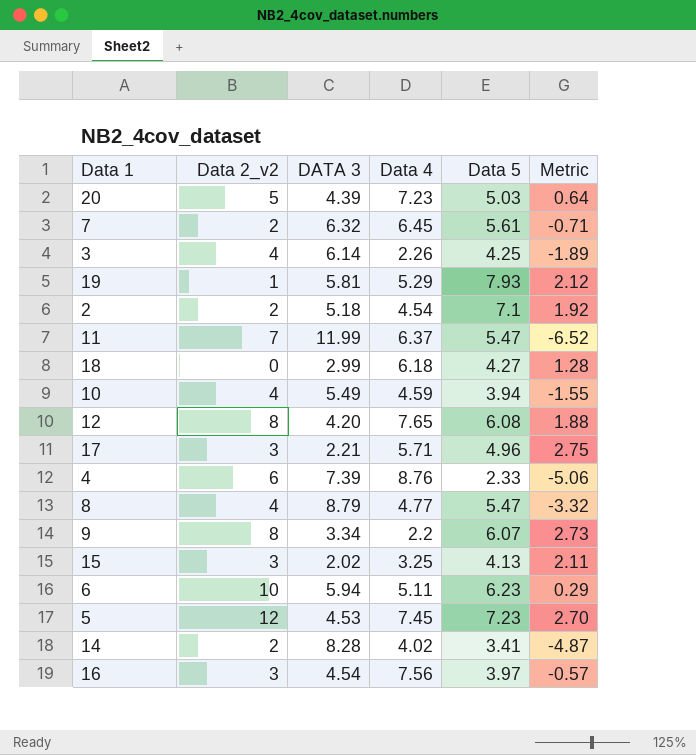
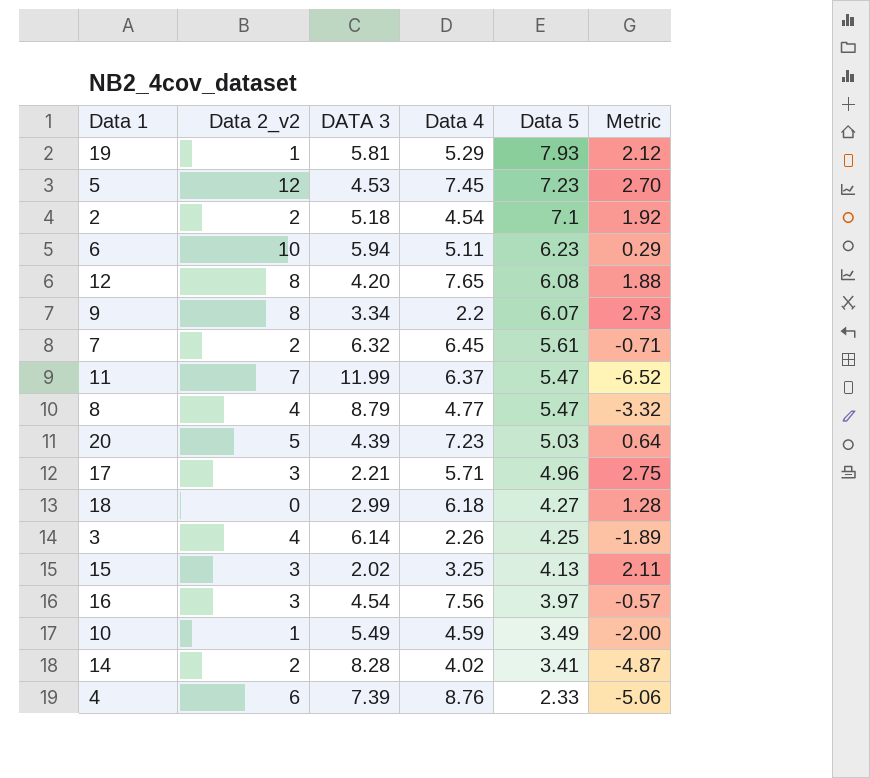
row order: none -> Data 5 descending
10 | Data 2_v2: 4 -> 1
10 | Data 5: 3.94 -> 3.49
10 | Metric: -1.55 -> -2.00

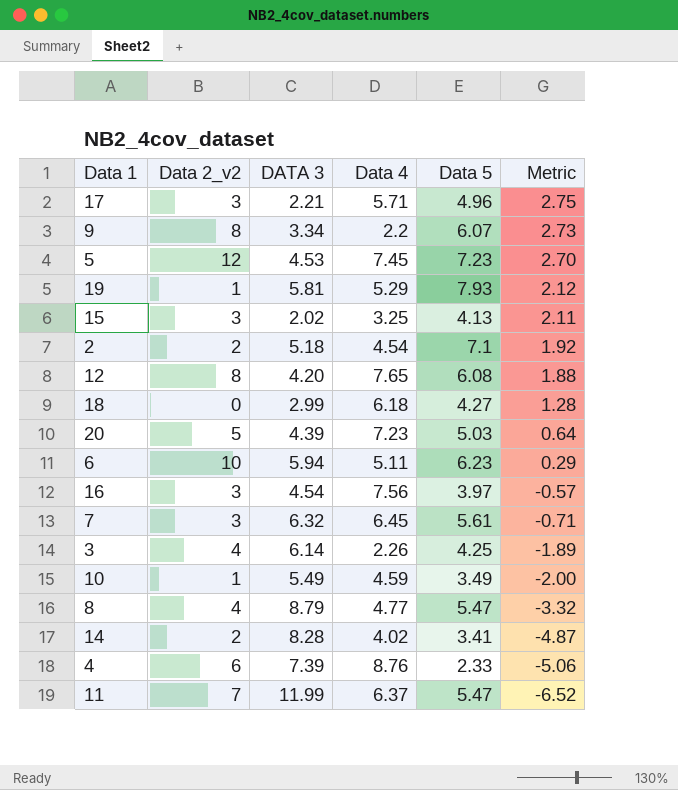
row order: Data 5 descending -> Metric descending
7 | Data 2_v2: 2 -> 3

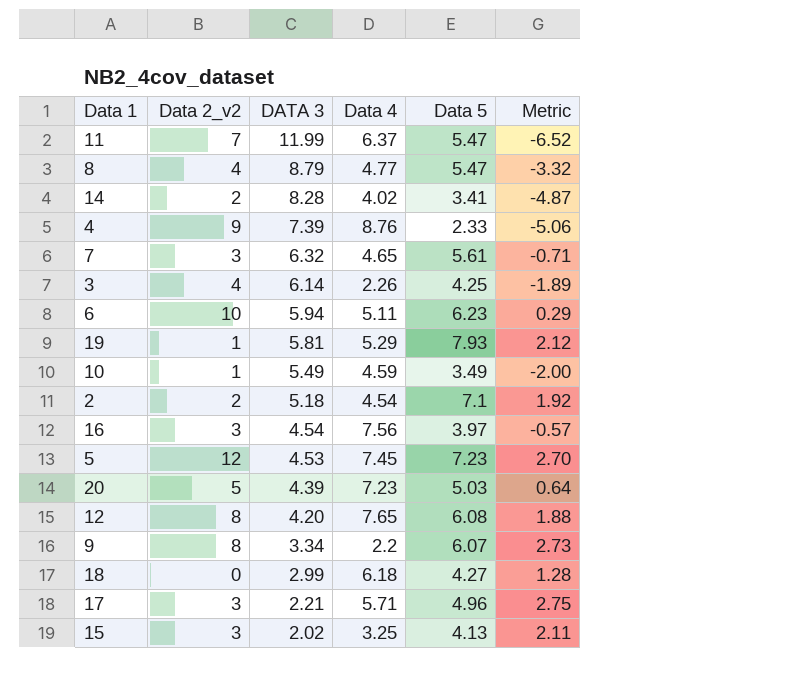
row order: Metric descending -> DATA 3 descending
4 | Data 2_v2: 6 -> 9
7 | Data 4: 6.45 -> 4.65

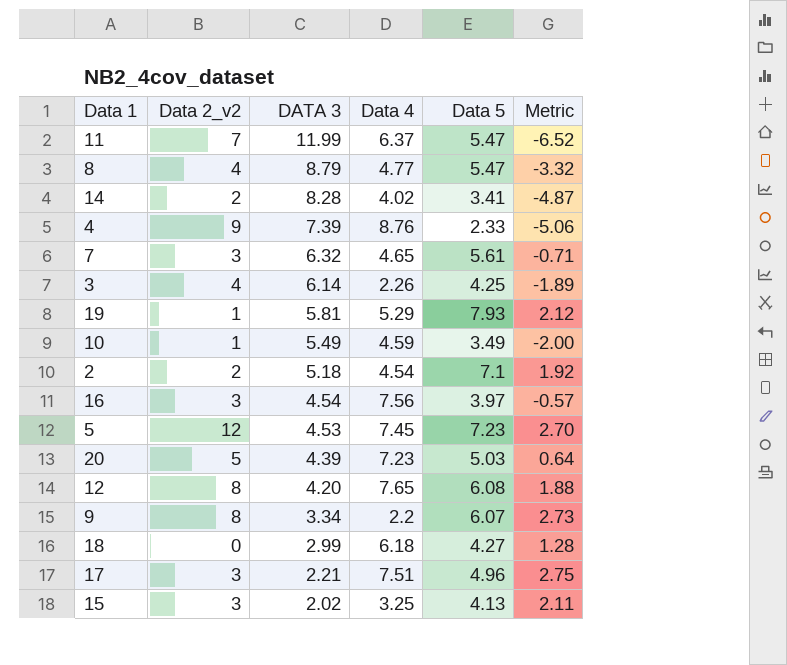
row 6: 10 | 5.94 | 5.11 | 6.23 | 0.29 -> none
17 | Data 4: 5.71 -> 7.51

